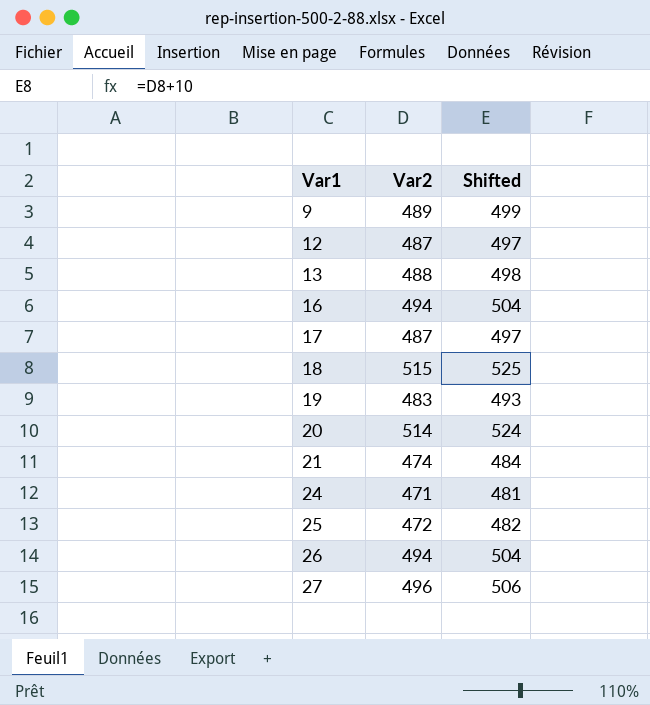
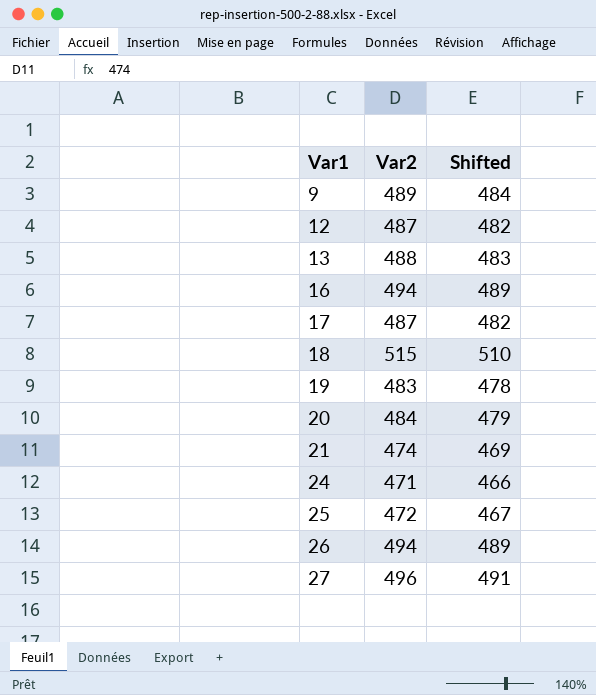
column Shifted | formula: [Var2] + 10 -> [Var2] - 5
20 | Var2: 514 -> 484

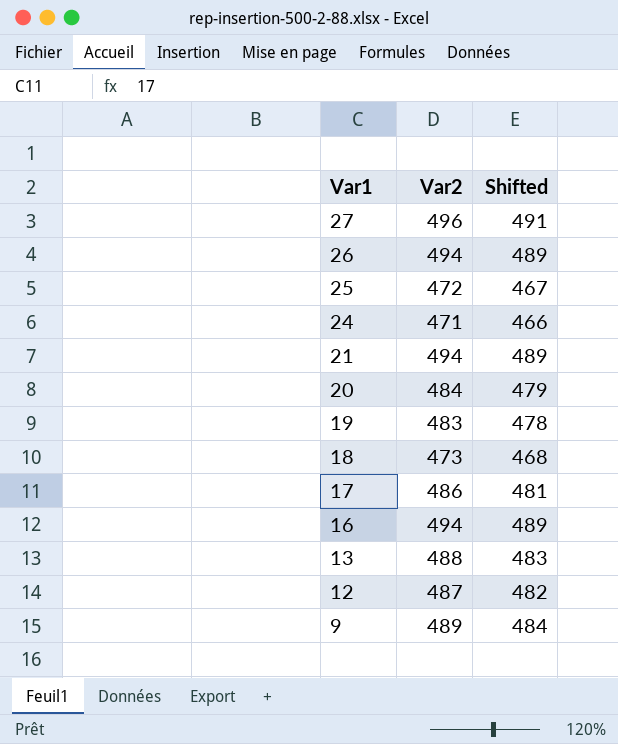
row order: Var1 ascending -> Var1 descending
21 | Var2: 474 -> 494
21 | Shifted: 469 -> 489
18 | Var2: 515 -> 473
18 | Shifted: 510 -> 468
17 | Var2: 487 -> 486
17 | Shifted: 482 -> 481

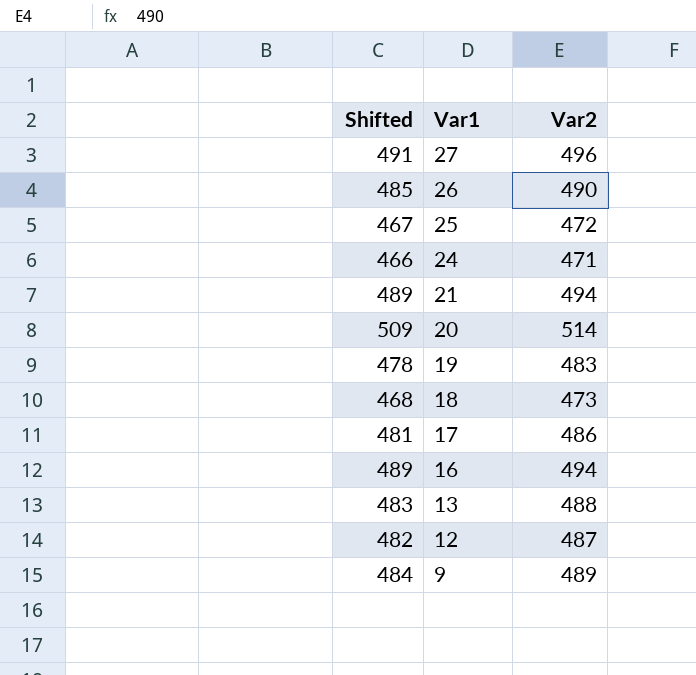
column Shifted | position: 3 -> 1
26 | Shifted: 489 -> 485
26 | Var2: 494 -> 490
20 | Shifted: 479 -> 509
20 | Var2: 484 -> 514

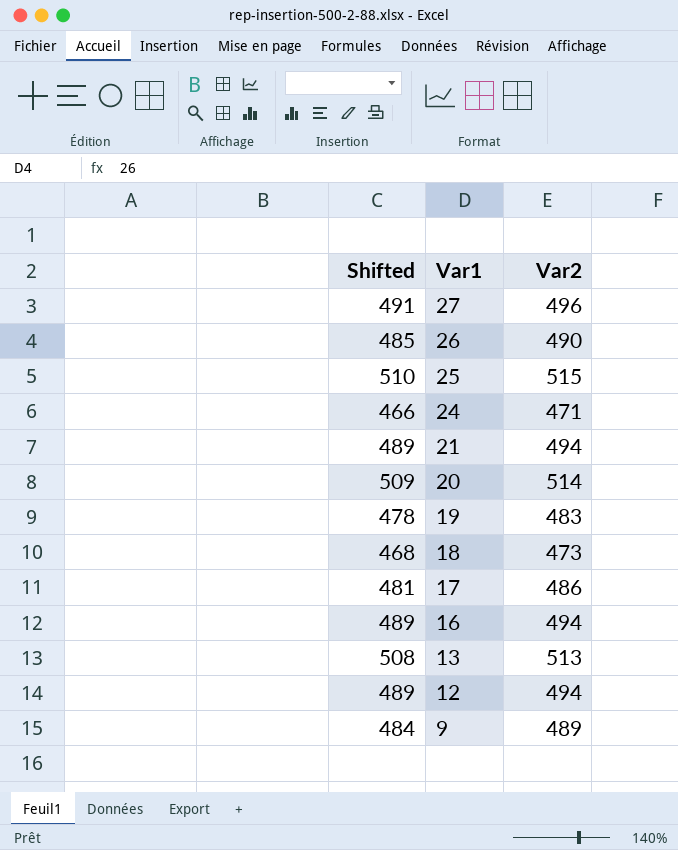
25 | Shifted: 467 -> 510
25 | Var2: 472 -> 515
13 | Shifted: 483 -> 508
13 | Var2: 488 -> 513
12 | Shifted: 482 -> 489
12 | Var2: 487 -> 494

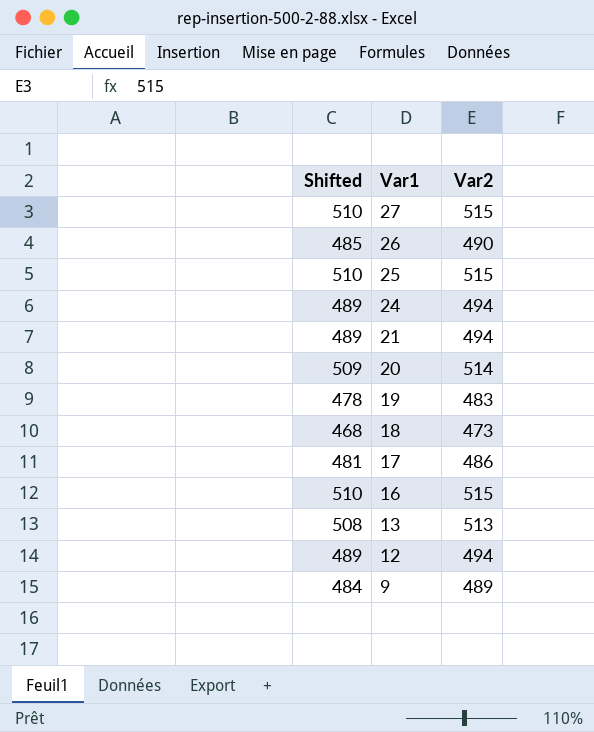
27 | Shifted: 491 -> 510
27 | Var2: 496 -> 515
24 | Shifted: 466 -> 489
24 | Var2: 471 -> 494
16 | Shifted: 489 -> 510
16 | Var2: 494 -> 515

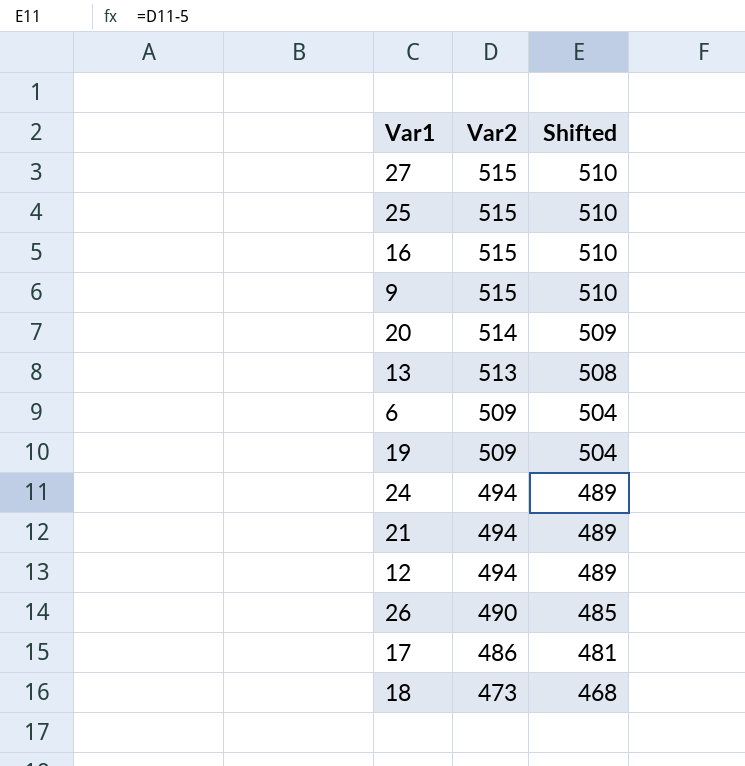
row order: Var1 descending -> Var2 descending
column Shifted | position: 1 -> 3
9 | Var2: 489 -> 515
9 | Shifted: 484 -> 510
row 6: none -> 509 | 504
19 | Var2: 483 -> 509
19 | Shifted: 478 -> 504

